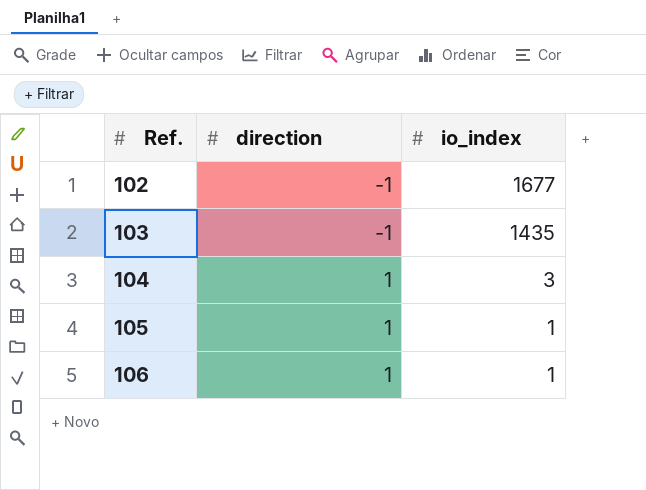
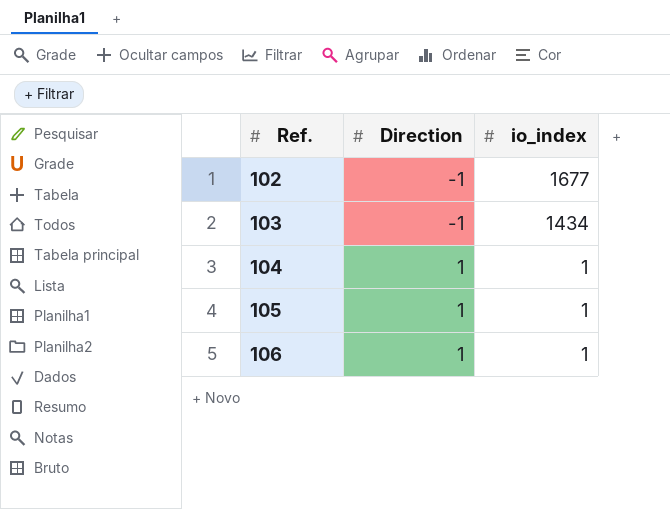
column name: direction -> Direction
103 | io_index: 1435 -> 1434
104 | io_index: 3 -> 1

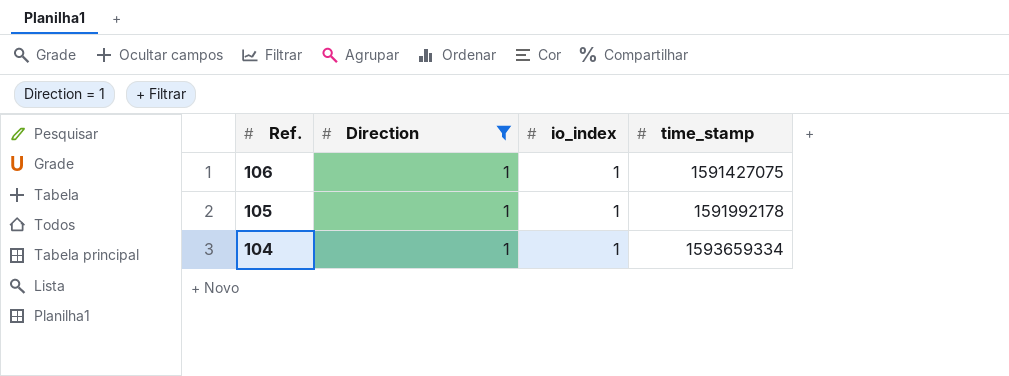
filter: none -> Direction = 1
row order: Ref. ascending -> Ref. descending
column time_stamp | position: none -> 4

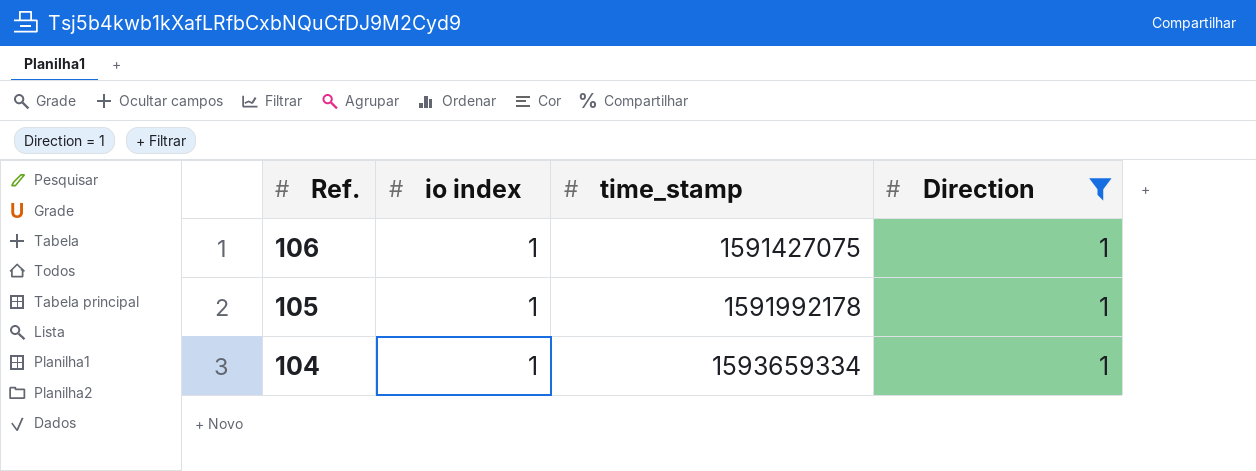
column name: io_index -> io index
column Direction | position: 2 -> 4

